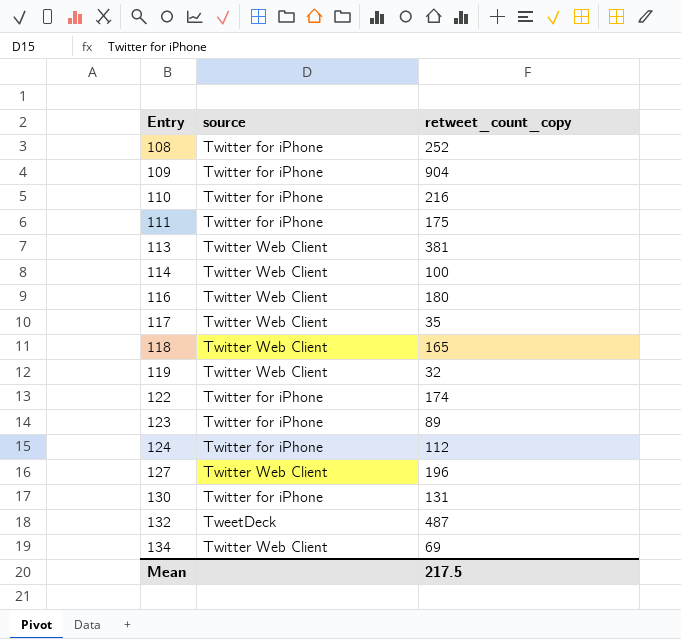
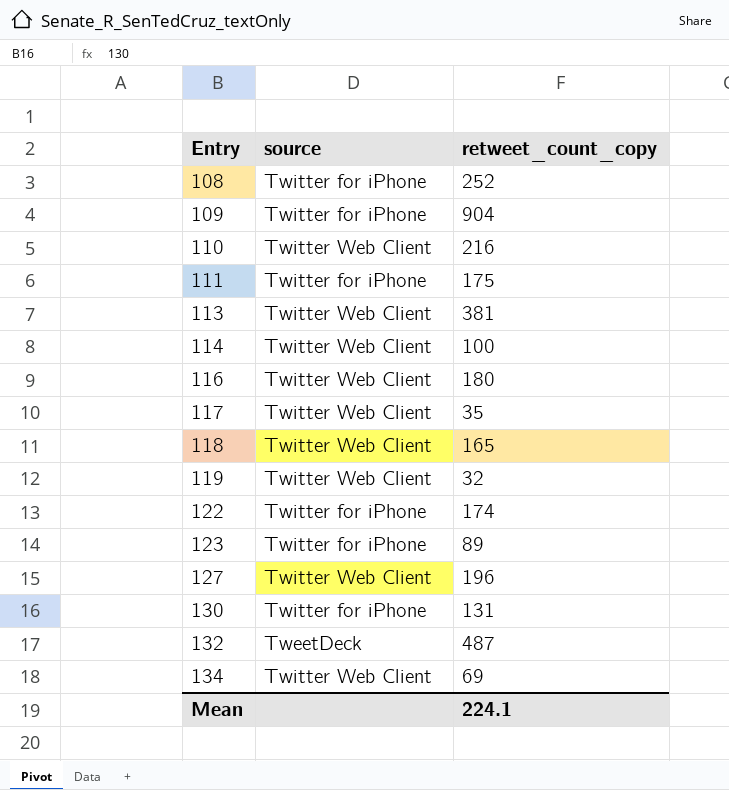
row 124: Twitter for iPhone | 112 -> none
110 | source: Twitter for iPhone -> Twitter Web Client
Mean | retweet_count_copy: 217.5 -> 224.1

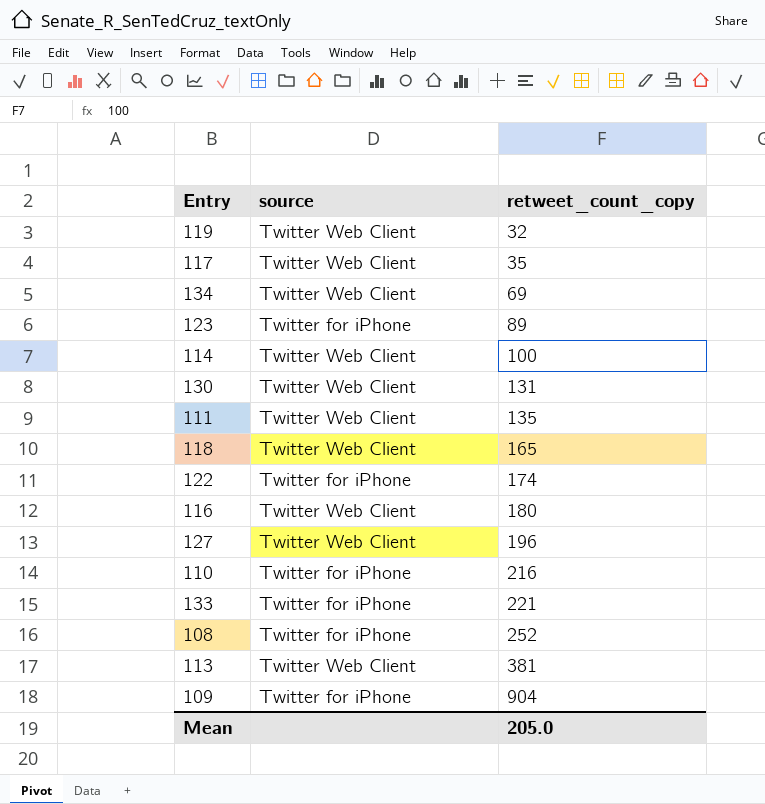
row order: Entry ascending -> retweet_count_copy ascending
row 132: TweetDeck | 487 -> none
130 | source: Twitter for iPhone -> Twitter Web Client
111 | source: Twitter for iPhone -> Twitter Web Client
111 | retweet_count_copy: 175 -> 135
110 | source: Twitter Web Client -> Twitter for iPhone
row 133: none -> Twitter for iPhone | 221
Mean | retweet_count_copy: 224.1 -> 205.0

